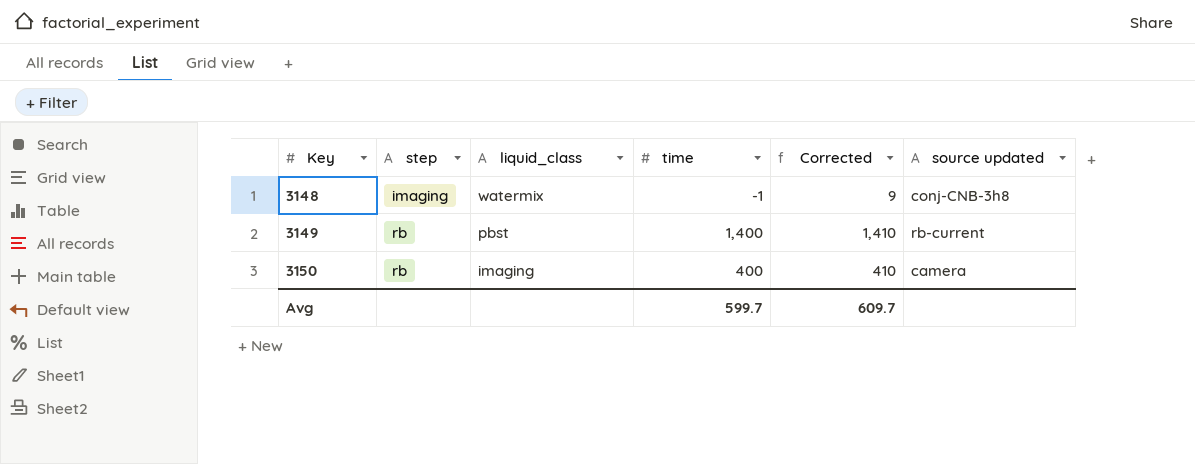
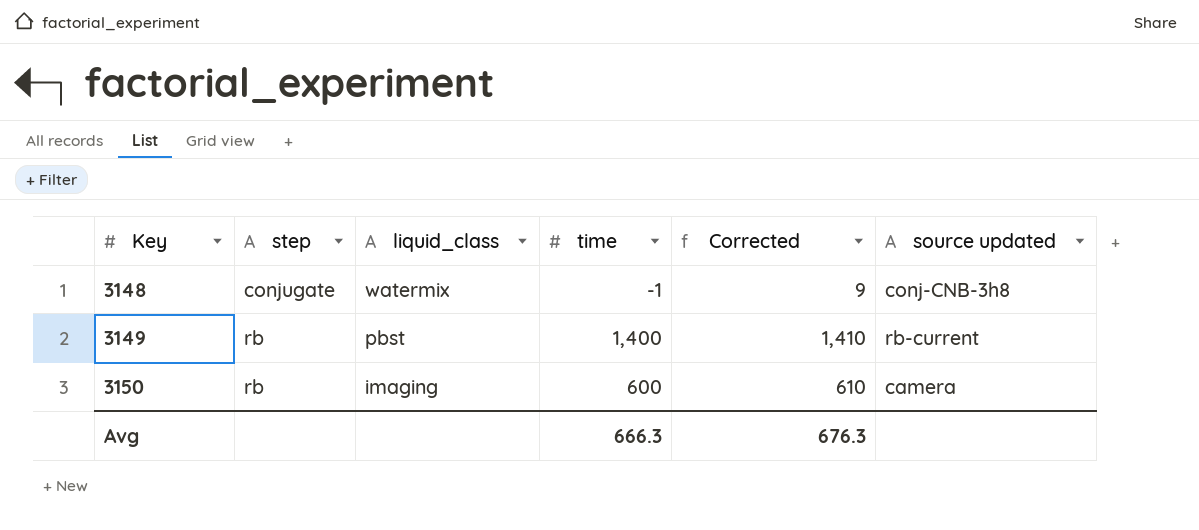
3148 | step: imaging -> conjugate
3150 | time: 400 -> 600
3150 | Corrected: 410 -> 610
Avg | time: 599.7 -> 666.3
Avg | Corrected: 609.7 -> 676.3

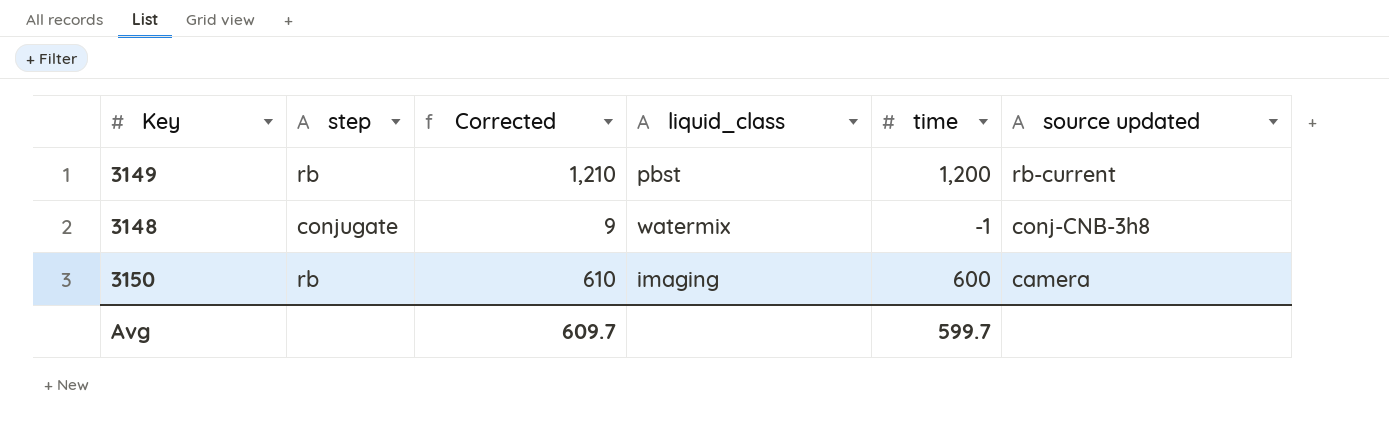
row order: Key ascending -> source updated descending
column Corrected | position: 5 -> 3
3149 | Corrected: 1,410 -> 1,210
3149 | time: 1,400 -> 1,200
Avg | Corrected: 676.3 -> 609.7
Avg | time: 666.3 -> 599.7

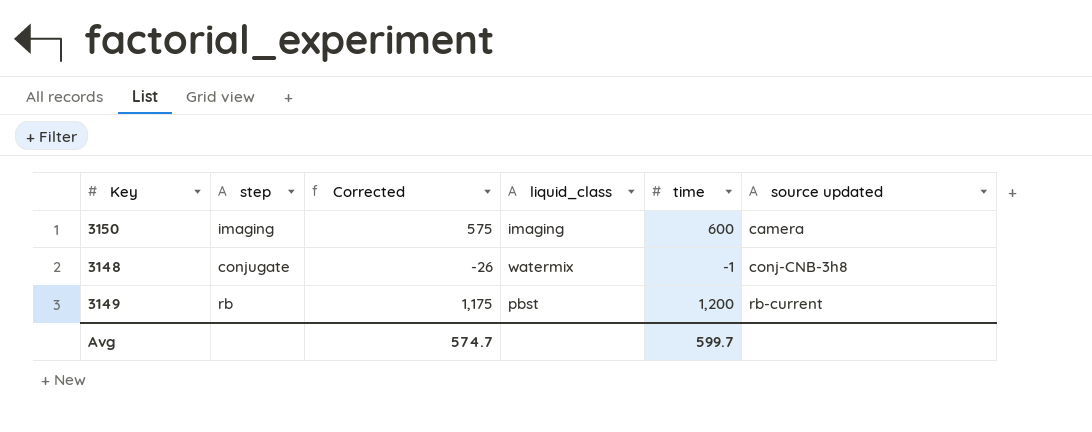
row order: source updated descending -> source updated ascending
column Corrected | formula: [time] + 10 -> [time] - 25
3150 | step: rb -> imaging
Avg | Corrected: 609.7 -> 574.7

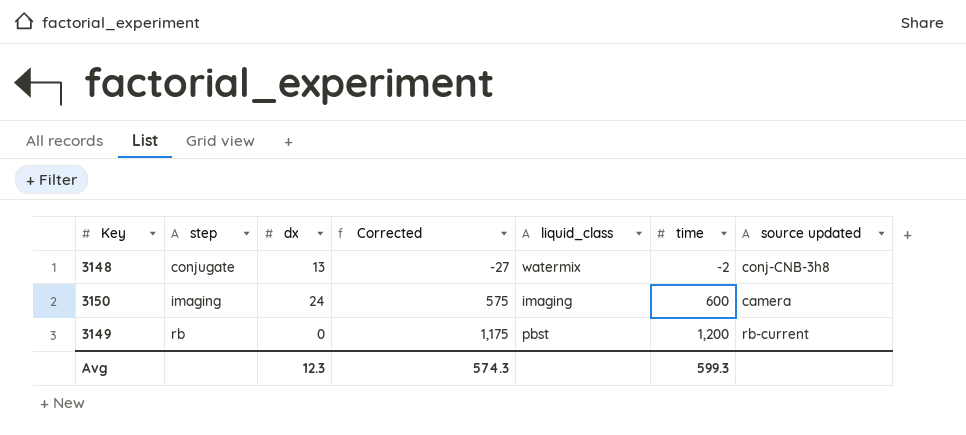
row order: source updated ascending -> step ascending
column dx | position: none -> 3
3148 | Corrected: -26 -> -27
3148 | time: -1 -> -2
Avg | Corrected: 574.7 -> 574.3
Avg | time: 599.7 -> 599.3

